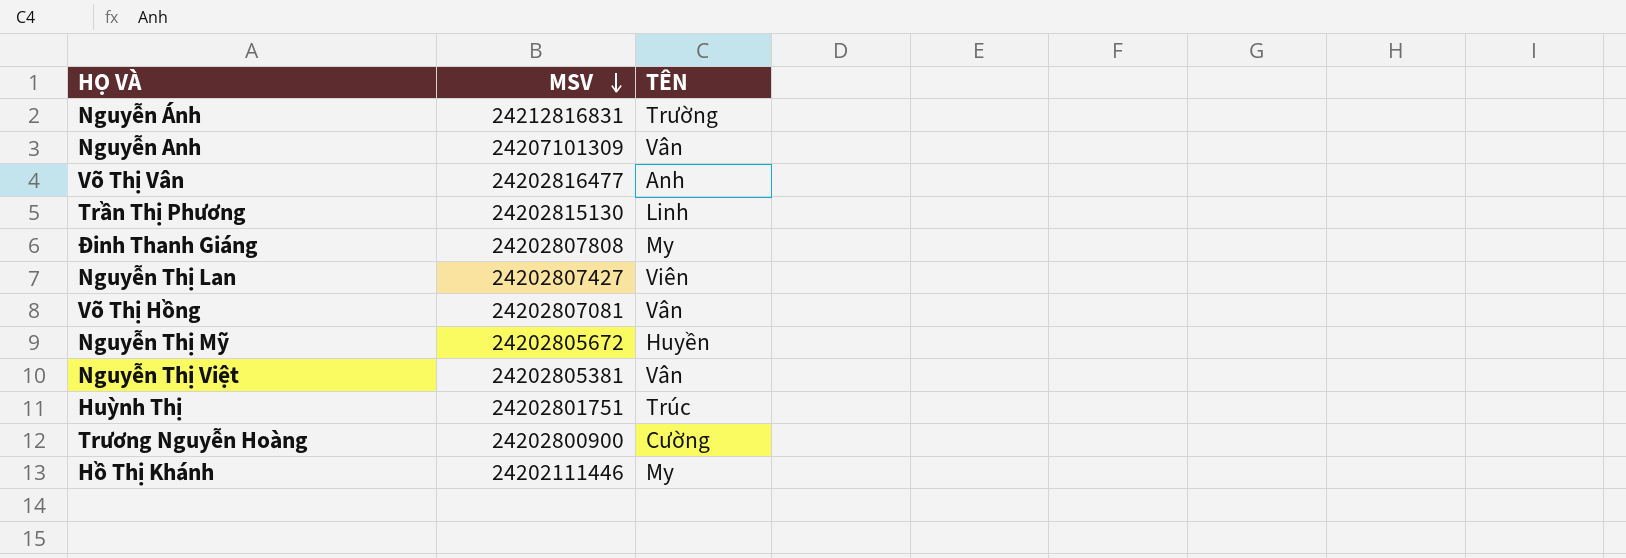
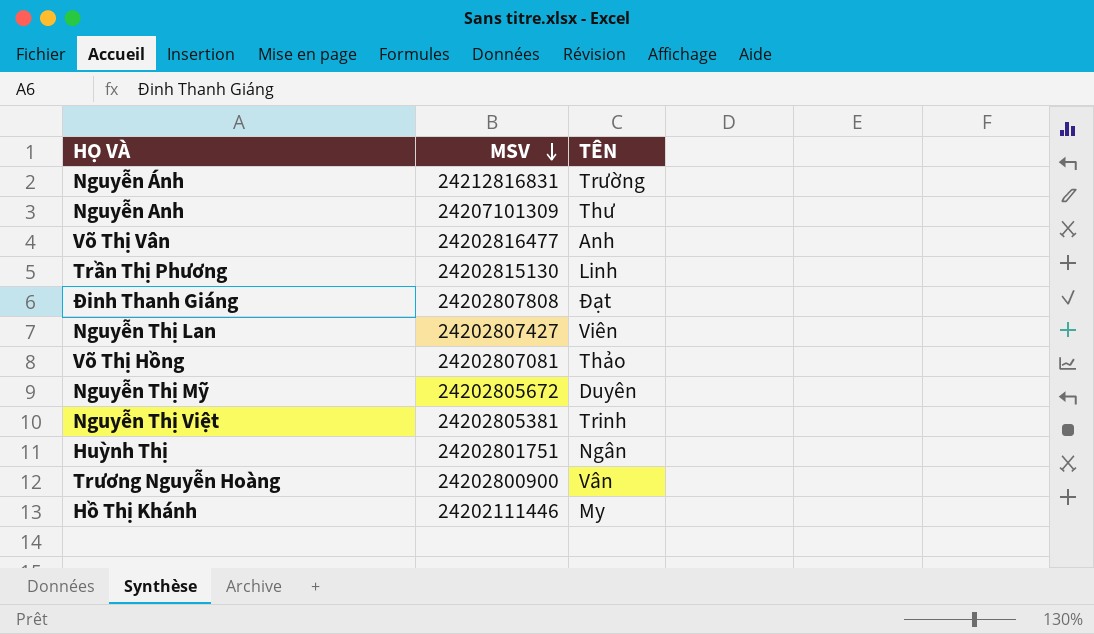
Nguyễn Anh | TÊN: Vân -> Thư
Đinh Thanh Giáng | TÊN: My -> Đạt
Võ Thị Hồng | TÊN: Vân -> Thảo
Nguyễn Thị Mỹ | TÊN: Huyền -> Duyên
Nguyễn Thị Việt | TÊN: Vân -> Trinh
Huỳnh Thị | TÊN: Trúc -> Ngân
Trương Nguyễn Hoàng | TÊN: Cường -> Vân

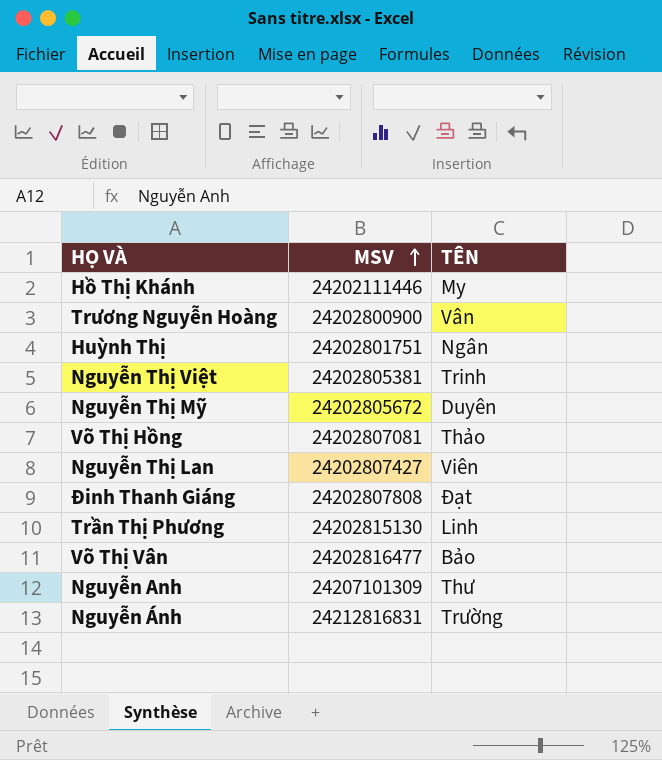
row order: MSV descending -> MSV ascending
Võ Thị Vân | TÊN: Anh -> Bảo

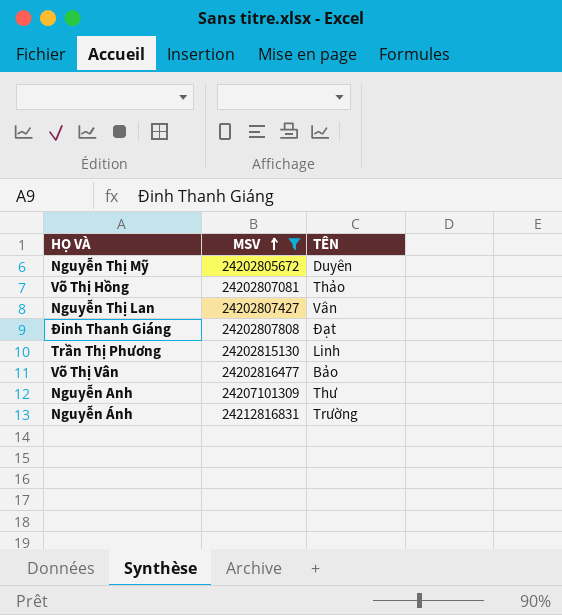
filter: none -> MSV >= 24202805672
Nguyễn Thị Lan | TÊN: Viên -> Vân

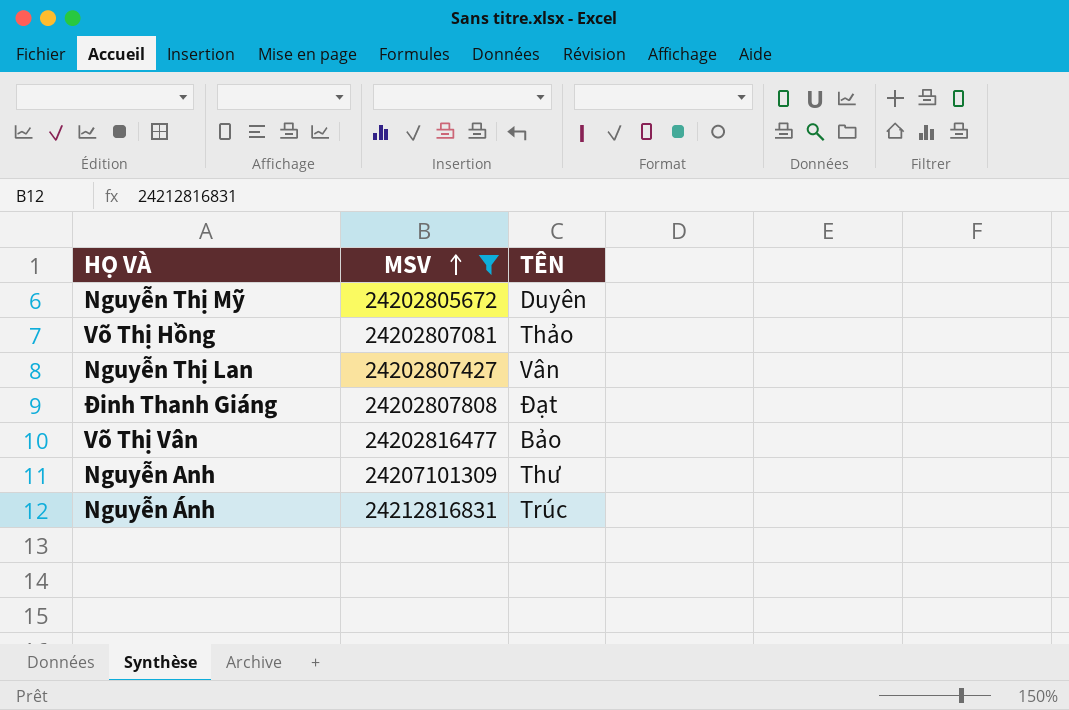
row Trần Thị Phương: 24202815130 | Linh -> none
Nguyễn Ánh | TÊN: Trường -> Trúc

